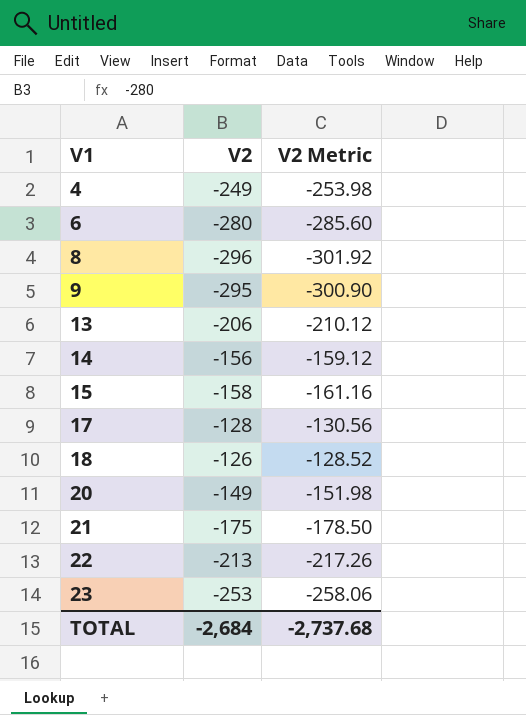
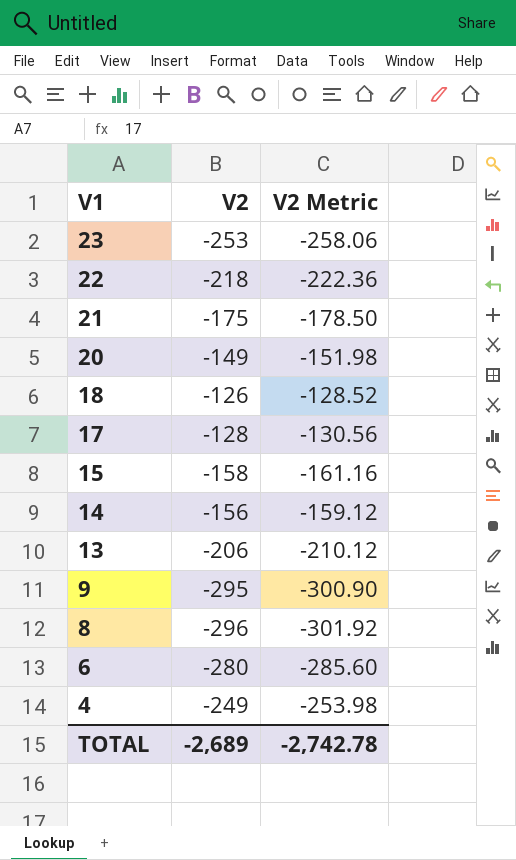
row order: V1 ascending -> V1 descending
22 | V2: -213 -> -218
22 | V2 Metric: -217.26 -> -222.36
TOTAL | V2: -2,684 -> -2,689
TOTAL | V2 Metric: -2,737.68 -> -2,742.78

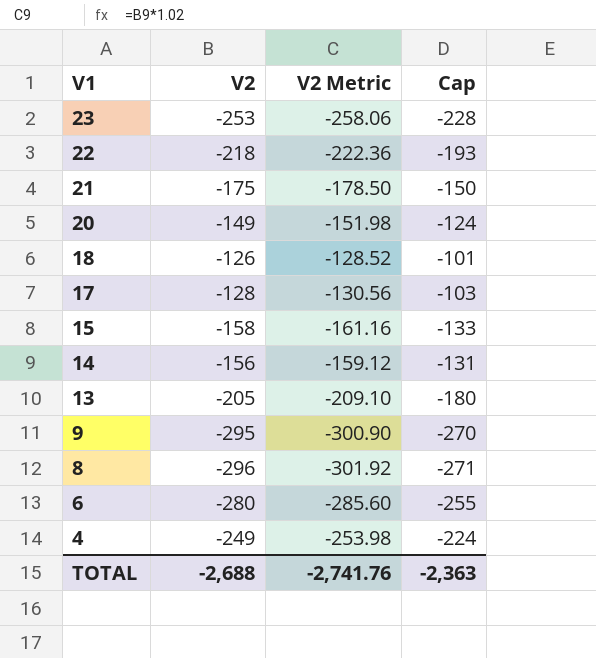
column Cap | formula: none -> [V2] + 25
13 | V2: -206 -> -205
13 | V2 Metric: -210.12 -> -209.10
TOTAL | V2: -2,689 -> -2,688
TOTAL | V2 Metric: -2,742.78 -> -2,741.76

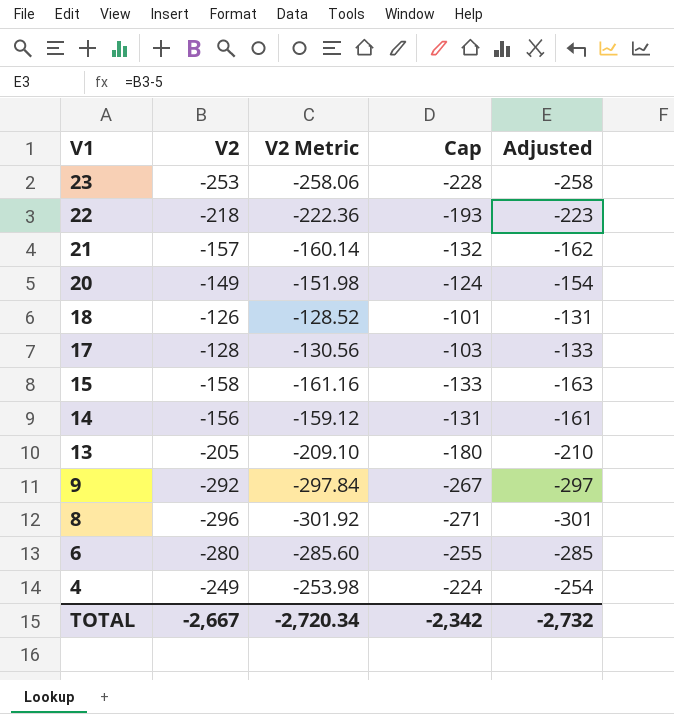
column Adjusted | formula: none -> [V2] - 5
21 | V2: -175 -> -157
21 | V2 Metric: -178.50 -> -160.14
21 | Cap: -150 -> -132
9 | V2: -295 -> -292
9 | V2 Metric: -300.90 -> -297.84
9 | Cap: -270 -> -267
TOTAL | V2: -2,688 -> -2,667
TOTAL | V2 Metric: -2,741.76 -> -2,720.34
TOTAL | Cap: -2,363 -> -2,342

